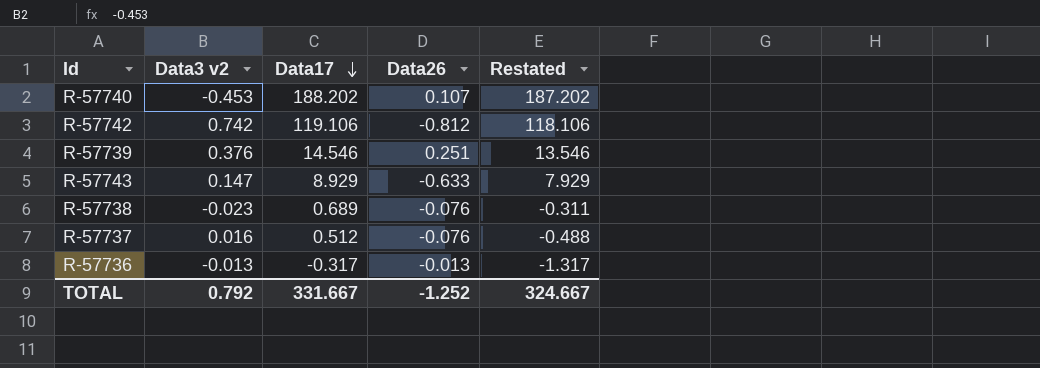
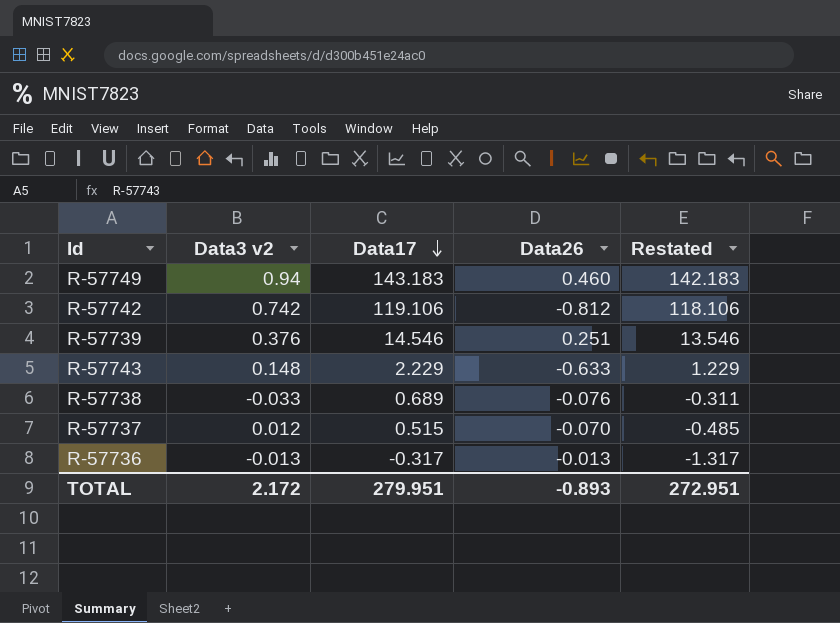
row R-57740: -0.453 | 188.202 | 0.107 | 187.202 -> none
row R-57749: none -> 0.94 | 143.183 | 0.460 | 142.183
R-57743 | Data3 v2: 0.147 -> 0.148
R-57743 | Data17: 8.929 -> 2.229
R-57743 | Restated: 7.929 -> 1.229
R-57738 | Data3 v2: -0.023 -> -0.033
R-57737 | Data3 v2: 0.016 -> 0.012
R-57737 | Data17: 0.512 -> 0.515
R-57737 | Data26: -0.076 -> -0.070
R-57737 | Restated: -0.488 -> -0.485
TOTAL | Data3 v2: 0.792 -> 2.172
TOTAL | Data17: 331.667 -> 279.951
TOTAL | Data26: -1.252 -> -0.893
TOTAL | Restated: 324.667 -> 272.951

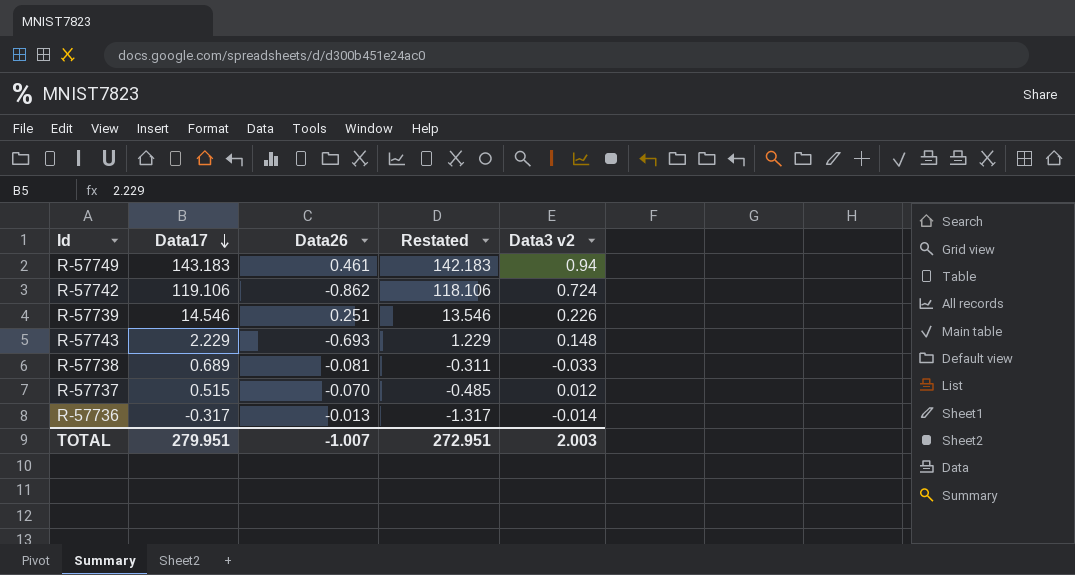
column Data3 v2 | position: 2 -> 5
R-57749 | Data26: 0.460 -> 0.461
R-57742 | Data26: -0.812 -> -0.862
R-57742 | Data3 v2: 0.742 -> 0.724
R-57739 | Data3 v2: 0.376 -> 0.226
R-57743 | Data26: -0.633 -> -0.693
R-57738 | Data26: -0.076 -> -0.081
R-57736 | Data3 v2: -0.013 -> -0.014
TOTAL | Data26: -0.893 -> -1.007
TOTAL | Data3 v2: 2.172 -> 2.003

